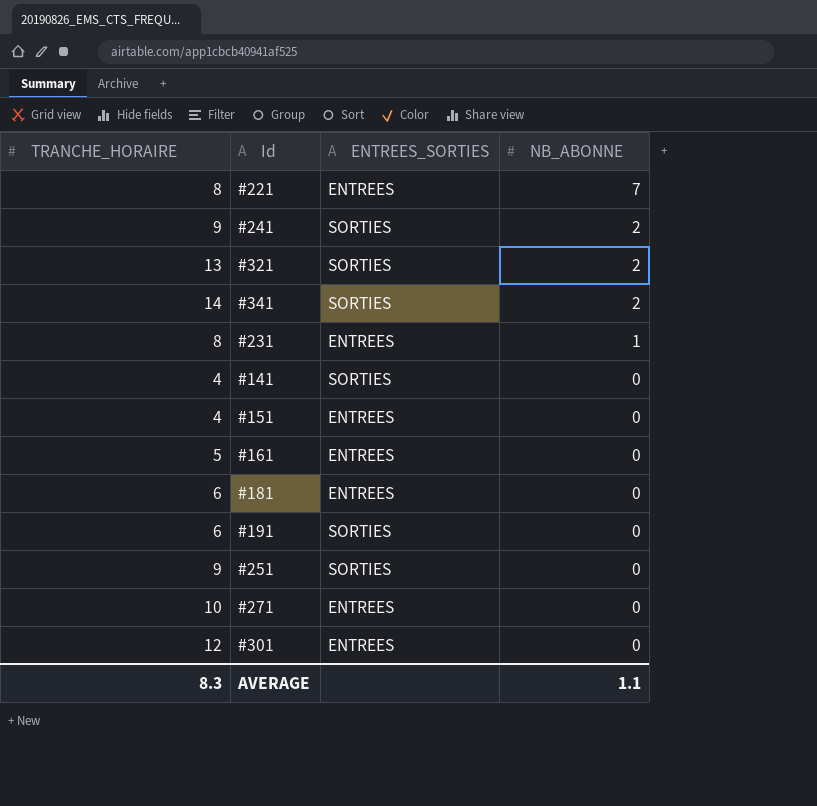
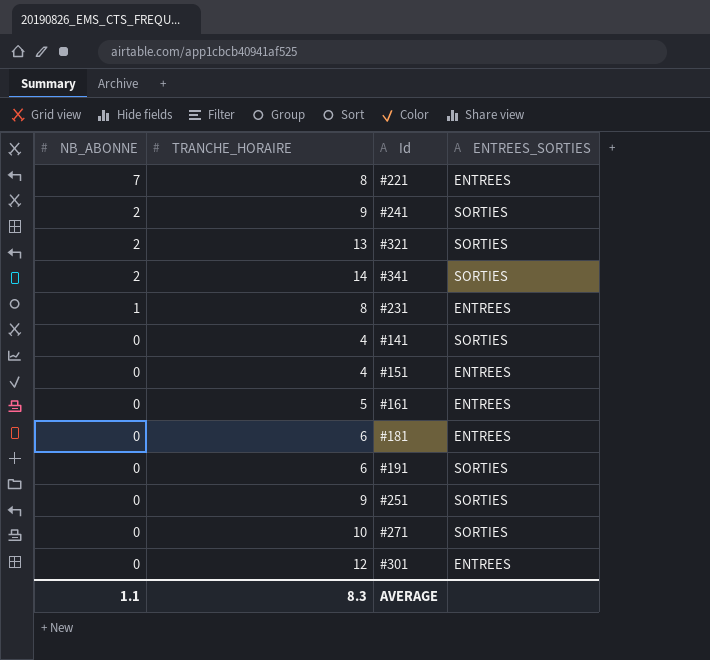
column NB_ABONNE | position: 4 -> 1
#271 | ENTREES_SORTIES: ENTREES -> SORTIES

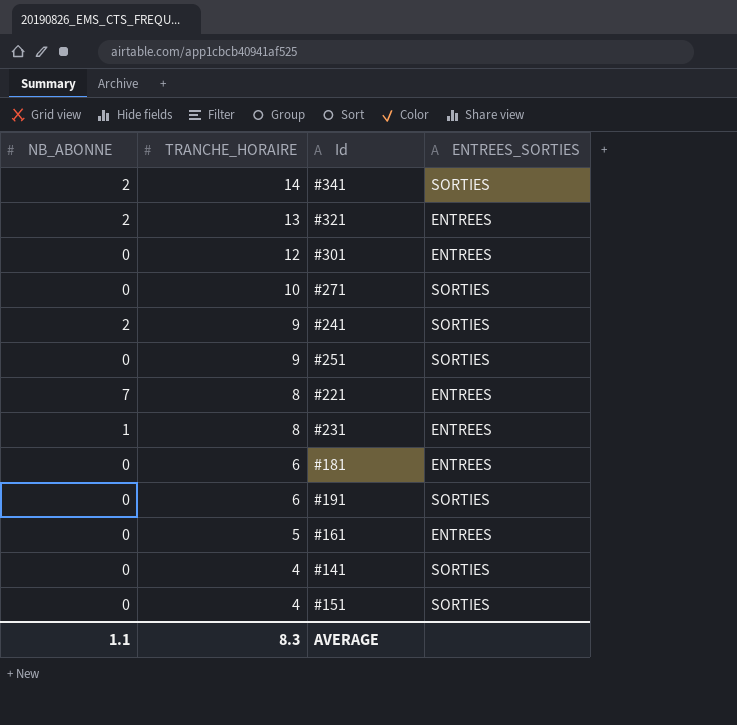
row order: NB_ABONNE descending -> TRANCHE_HORAIRE descending
#321 | ENTREES_SORTIES: SORTIES -> ENTREES
#151 | ENTREES_SORTIES: ENTREES -> SORTIES

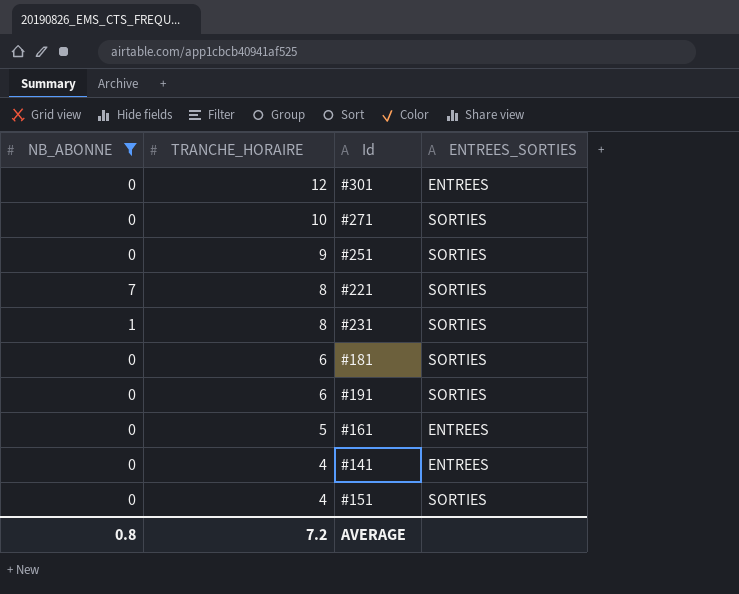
filter: none -> NB_ABONNE != 2
#221 | ENTREES_SORTIES: ENTREES -> SORTIES
#231 | ENTREES_SORTIES: ENTREES -> SORTIES
#181 | ENTREES_SORTIES: ENTREES -> SORTIES
#141 | ENTREES_SORTIES: SORTIES -> ENTREES
AVERAGE | NB_ABONNE: 1.1 -> 0.8
AVERAGE | TRANCHE_HORAIRE: 8.3 -> 7.2

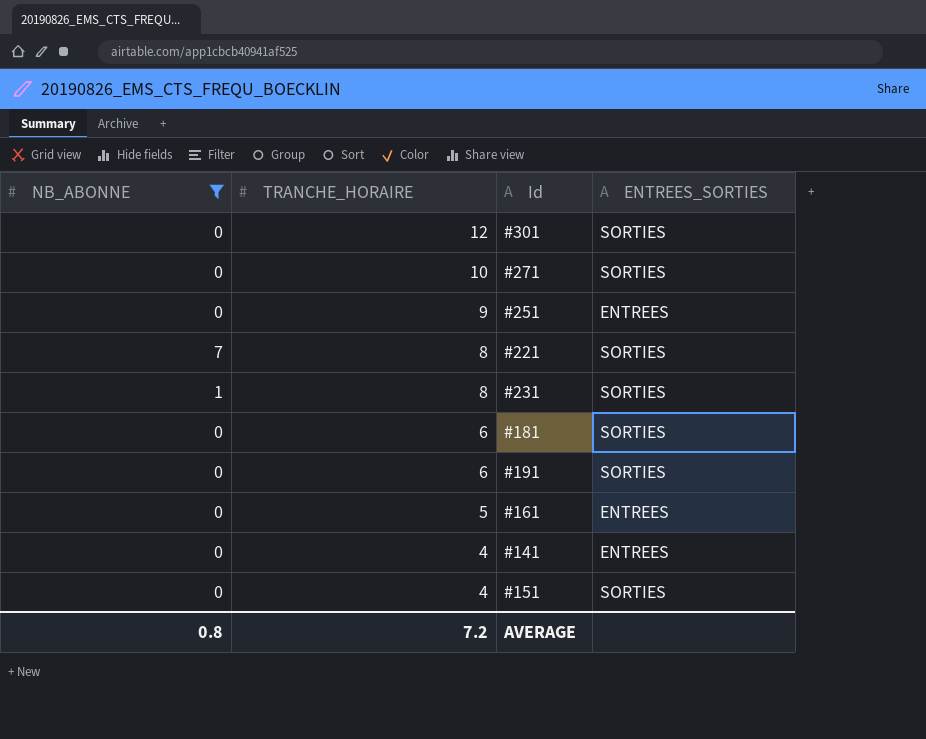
#301 | ENTREES_SORTIES: ENTREES -> SORTIES
#251 | ENTREES_SORTIES: SORTIES -> ENTREES

